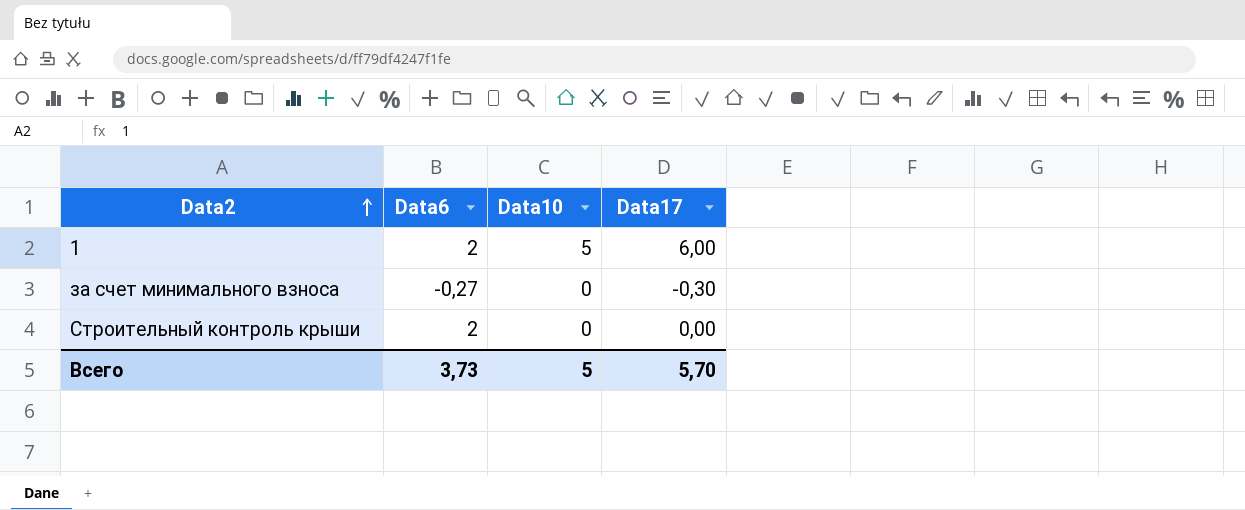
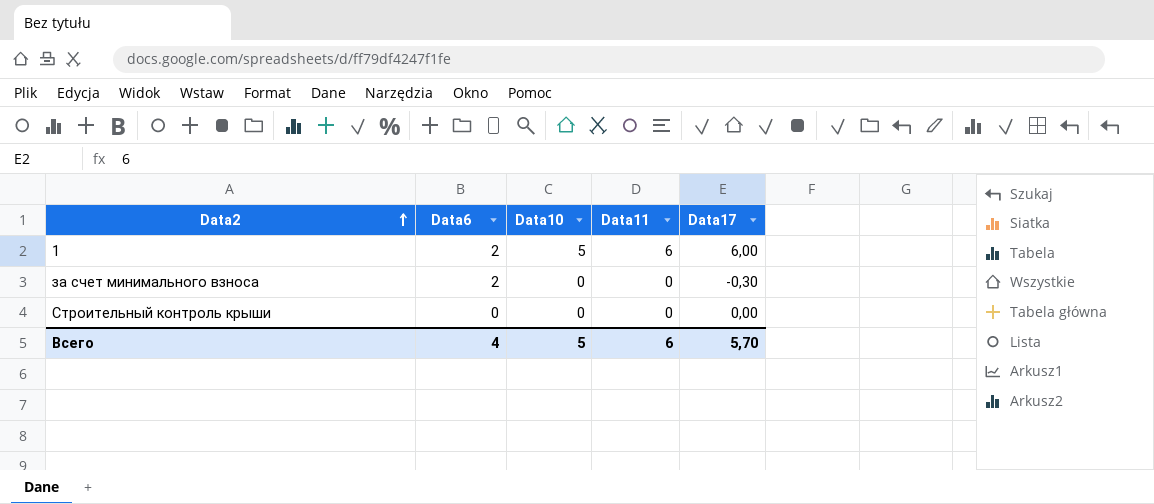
column Data11 | position: none -> 4
за счет минимального взноса | Data6: -0,27 -> 2
Строительный контроль крыши | Data6: 2 -> 0
Всего | Data6: 3,73 -> 4

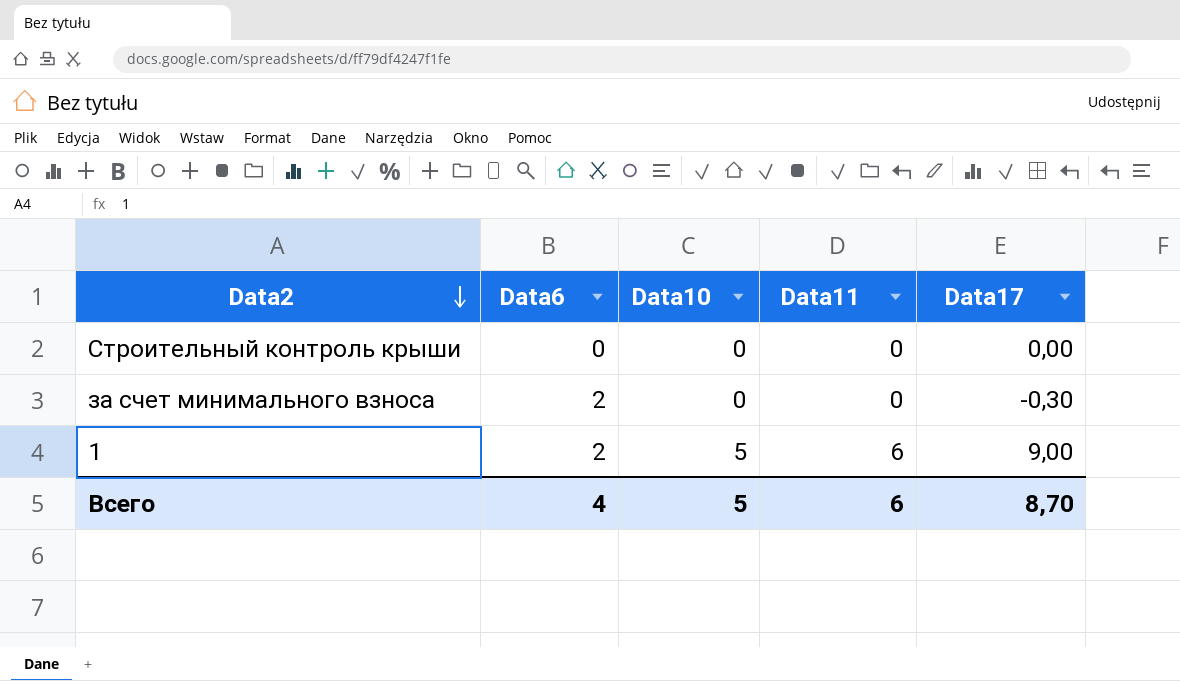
row order: Data2 ascending -> Data2 descending
1 | Data17: 6,00 -> 9,00
Всего | Data17: 5,70 -> 8,70

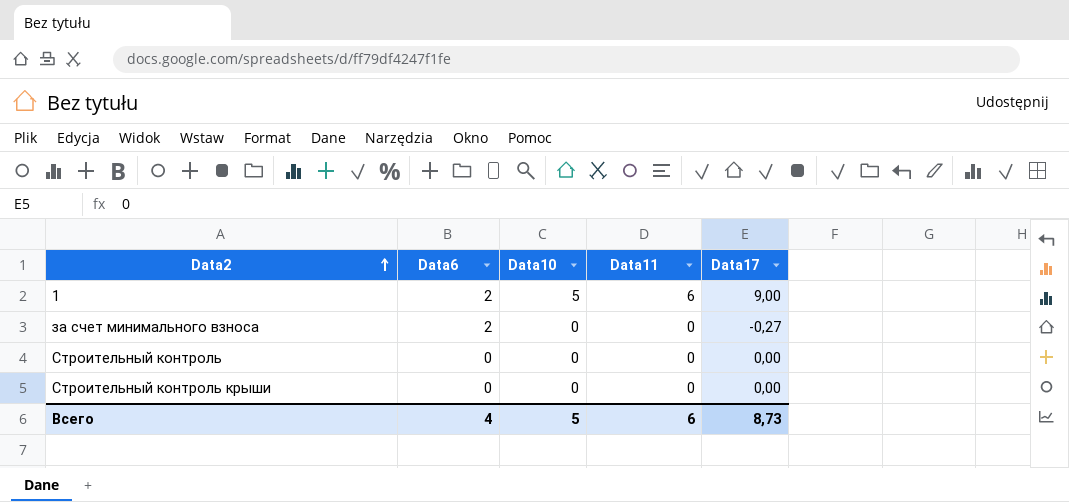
row order: Data2 descending -> Data2 ascending
за счет минимального взноса | Data17: -0,30 -> -0,27
row Строительный контроль: none -> 0 | 0 | 0 | 0,00
Всего | Data17: 8,70 -> 8,73

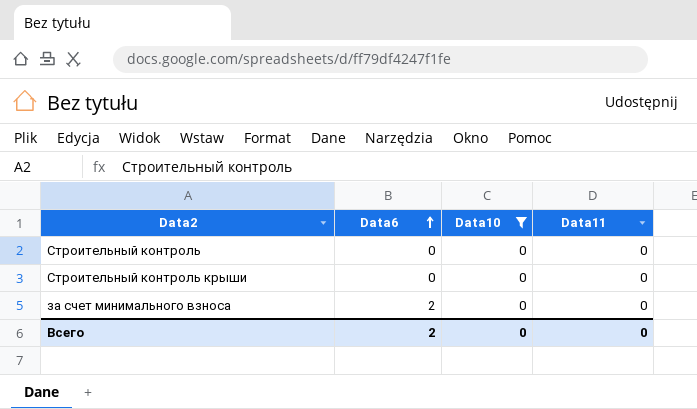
filter: none -> Data10 = 0
row order: Data2 ascending -> Data6 ascending
column Data17 | position: 5 -> none
Всего | Data6: 4 -> 2
Всего | Data10: 5 -> 0
Всего | Data11: 6 -> 0

